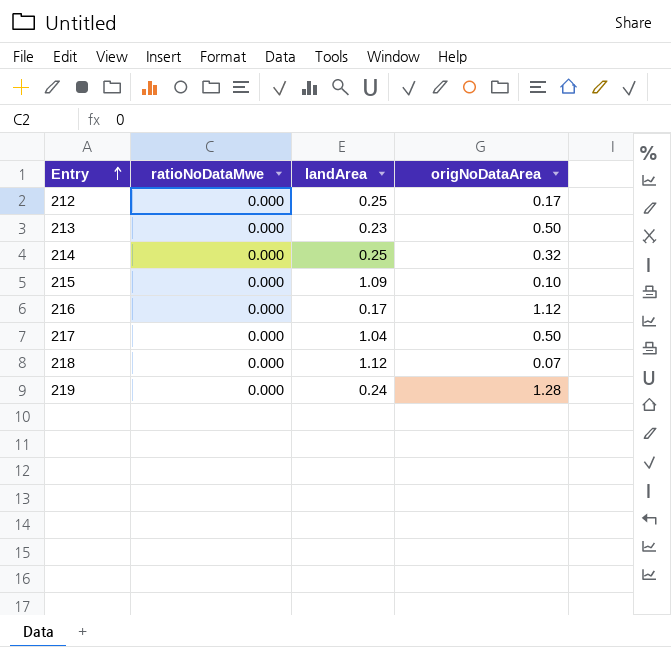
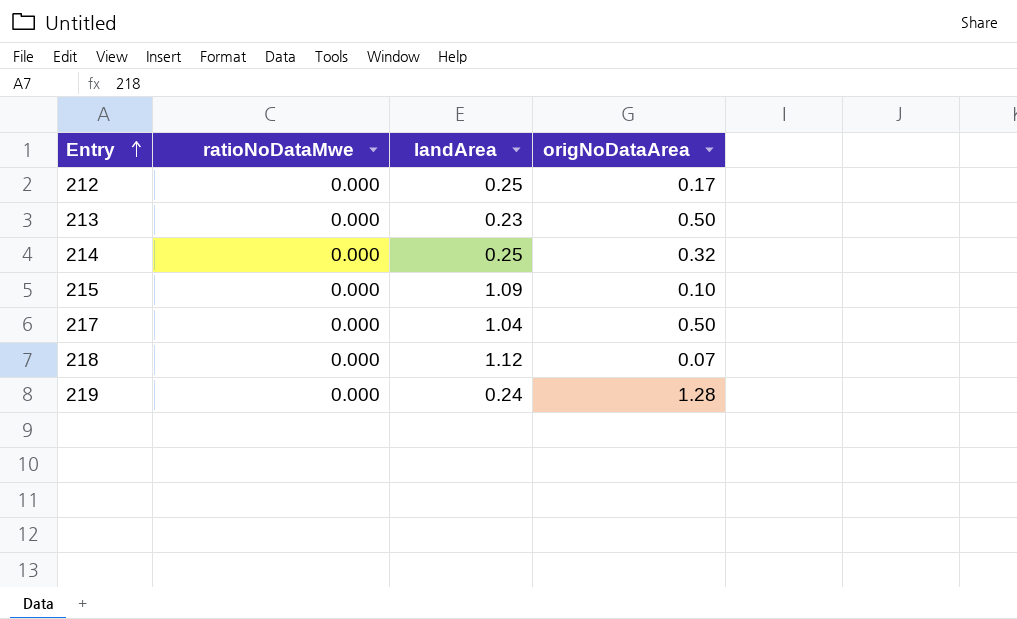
row 216: 0.000 | 0.17 | 1.12 -> none

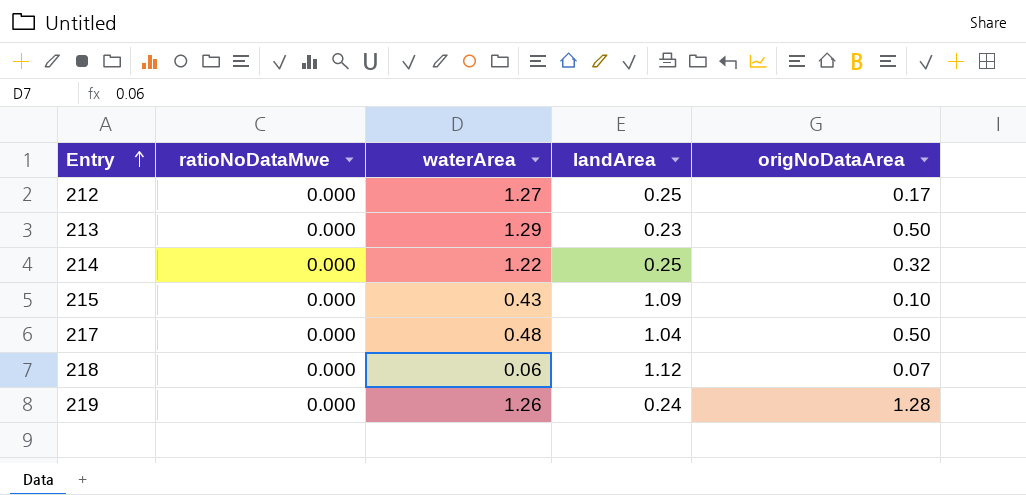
column waterArea | position: none -> 3

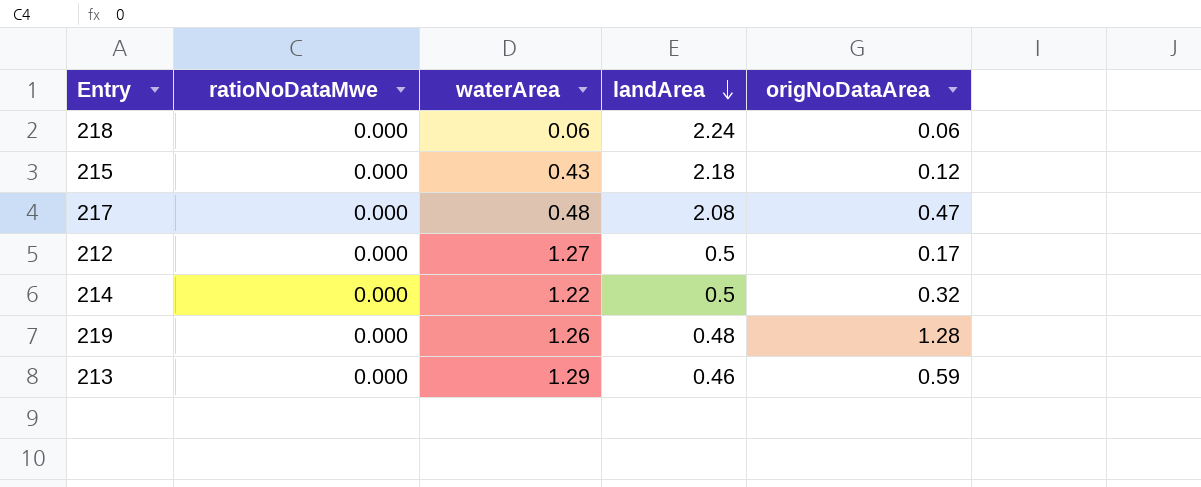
row order: Entry ascending -> landArea descending
218 | landArea: 1.12 -> 2.24
218 | origNoDataArea: 0.07 -> 0.06
215 | landArea: 1.09 -> 2.18
215 | origNoDataArea: 0.10 -> 0.12
217 | landArea: 1.04 -> 2.08
217 | origNoDataArea: 0.50 -> 0.47
212 | landArea: 0.25 -> 0.5
214 | landArea: 0.25 -> 0.5
219 | landArea: 0.24 -> 0.48
213 | landArea: 0.23 -> 0.46
213 | origNoDataArea: 0.50 -> 0.59

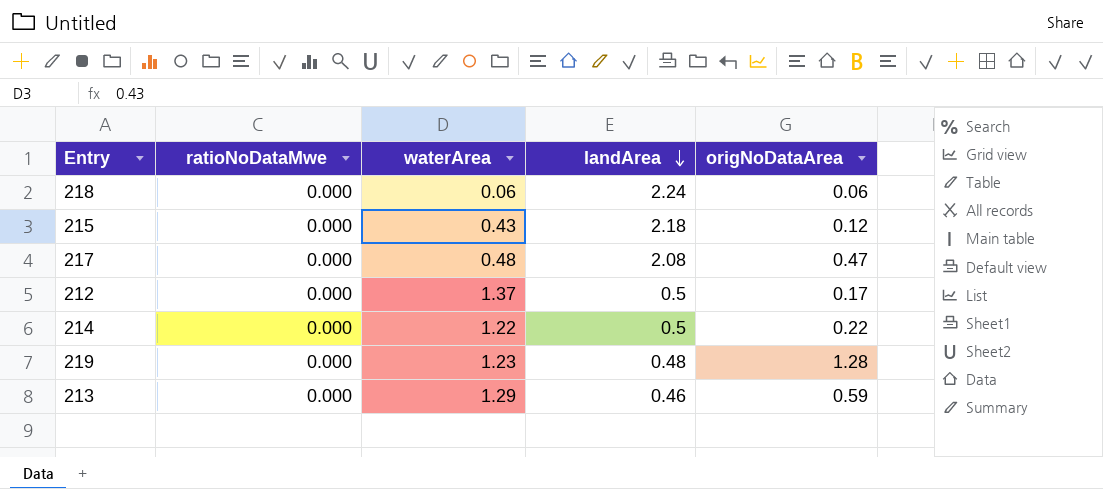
212 | waterArea: 1.27 -> 1.37
214 | origNoDataArea: 0.32 -> 0.22
219 | waterArea: 1.26 -> 1.23

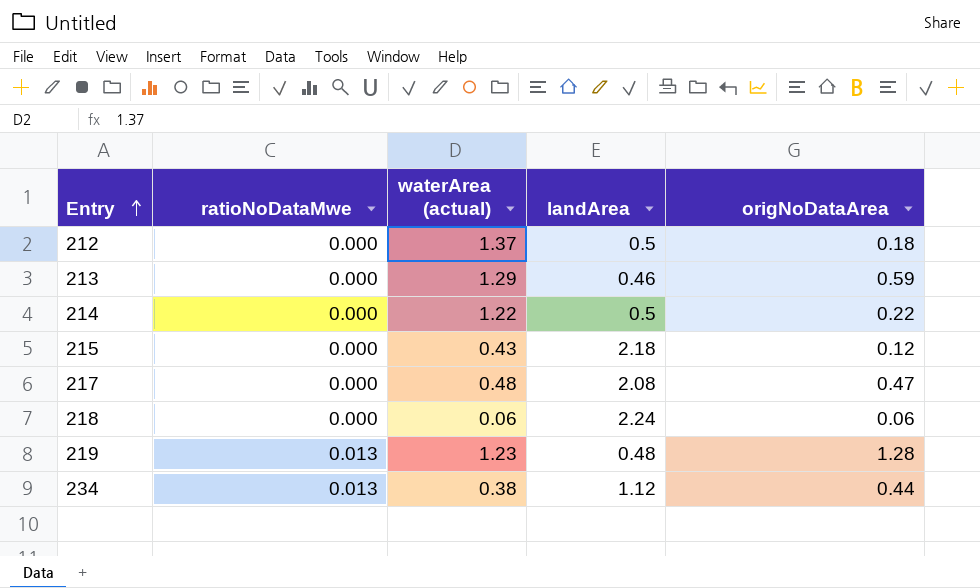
row order: landArea descending -> Entry ascending
column name: waterArea -> waterArea (actual)
212 | origNoDataArea: 0.17 -> 0.18
219 | ratioNoDataMwe: 0.000 -> 0.013
row 234: none -> 0.013 | 0.38 | 1.12 | 0.44

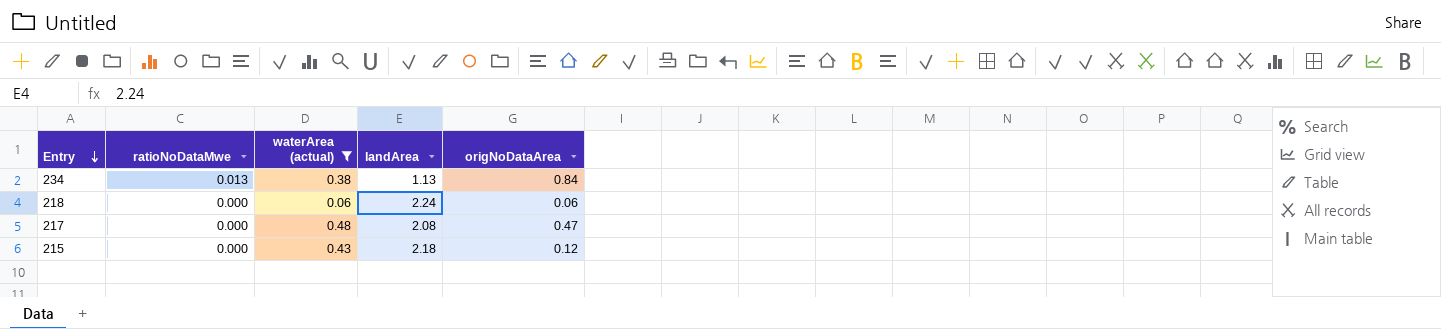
filter: none -> waterArea (actual) <= 0.48
row order: Entry ascending -> Entry descending
234 | landArea: 1.12 -> 1.13
234 | origNoDataArea: 0.44 -> 0.84

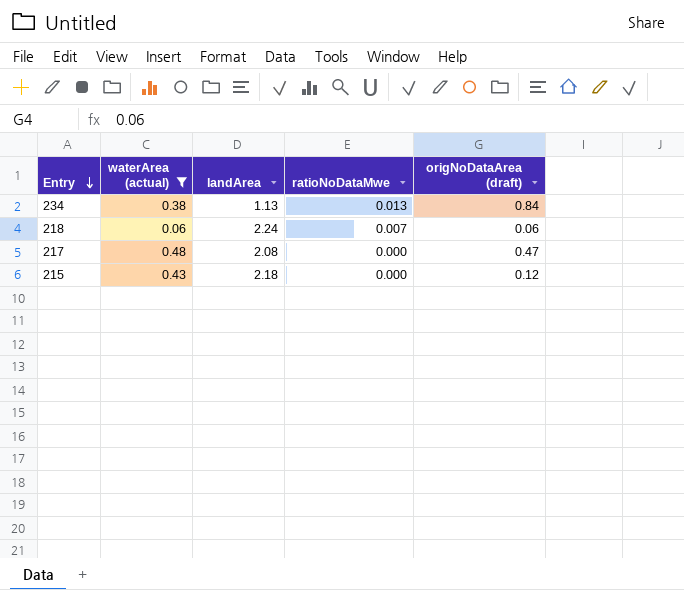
column ratioNoDataMwe | position: 2 -> 4
column name: origNoDataArea -> origNoDataArea (draft)
218 | ratioNoDataMwe: 0.000 -> 0.007

